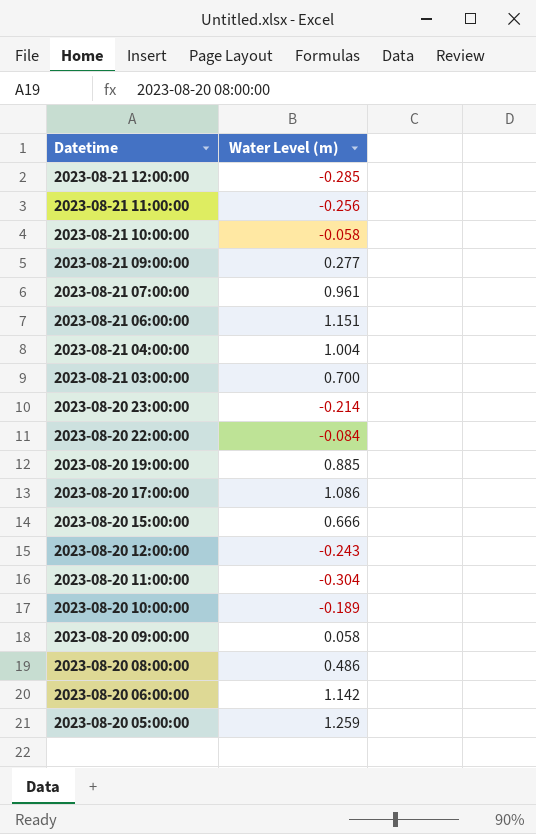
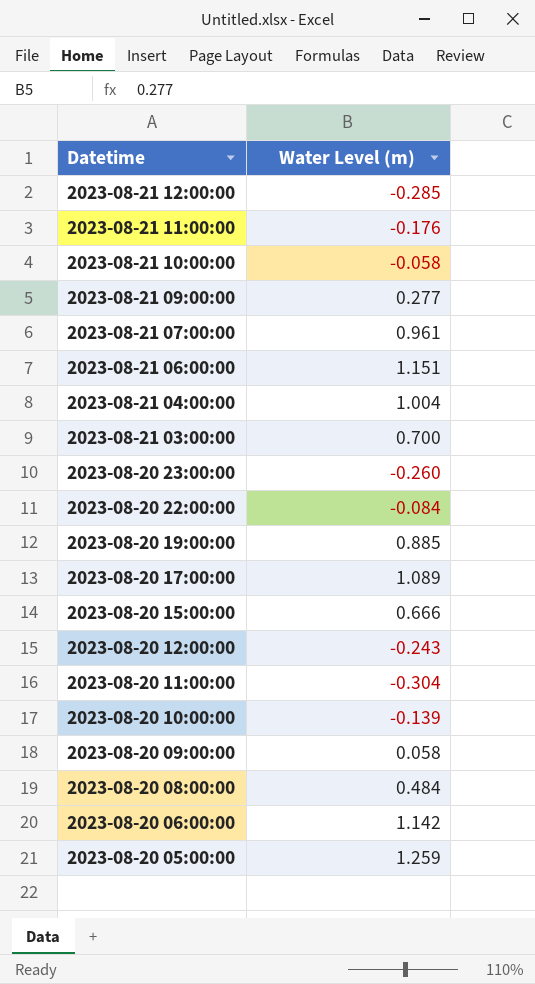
2023-08-21 11:00:00 | Water Level (m): -0.256 -> -0.176
2023-08-20 23:00:00 | Water Level (m): -0.214 -> -0.260
2023-08-20 17:00:00 | Water Level (m): 1.086 -> 1.089
2023-08-20 10:00:00 | Water Level (m): -0.189 -> -0.139
2023-08-20 08:00:00 | Water Level (m): 0.486 -> 0.484

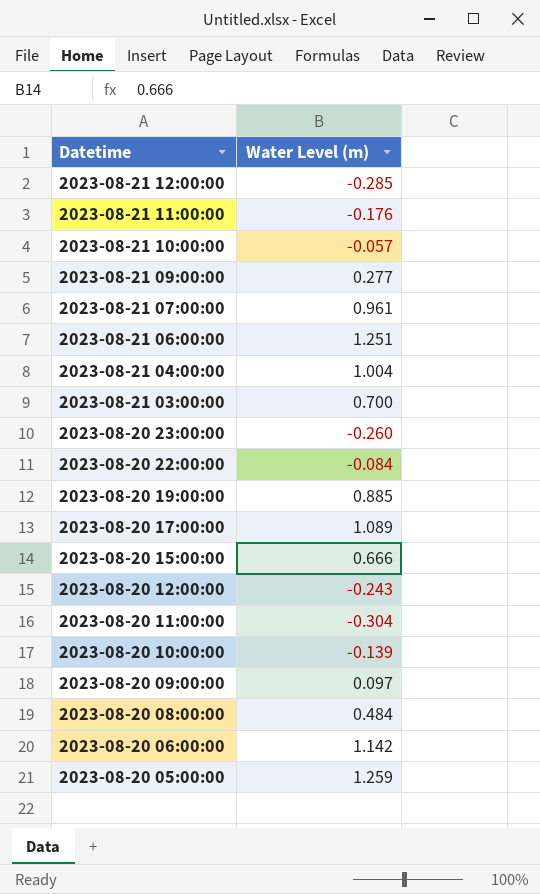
2023-08-21 10:00:00 | Water Level (m): -0.058 -> -0.057
2023-08-21 06:00:00 | Water Level (m): 1.151 -> 1.251
2023-08-20 09:00:00 | Water Level (m): 0.058 -> 0.097

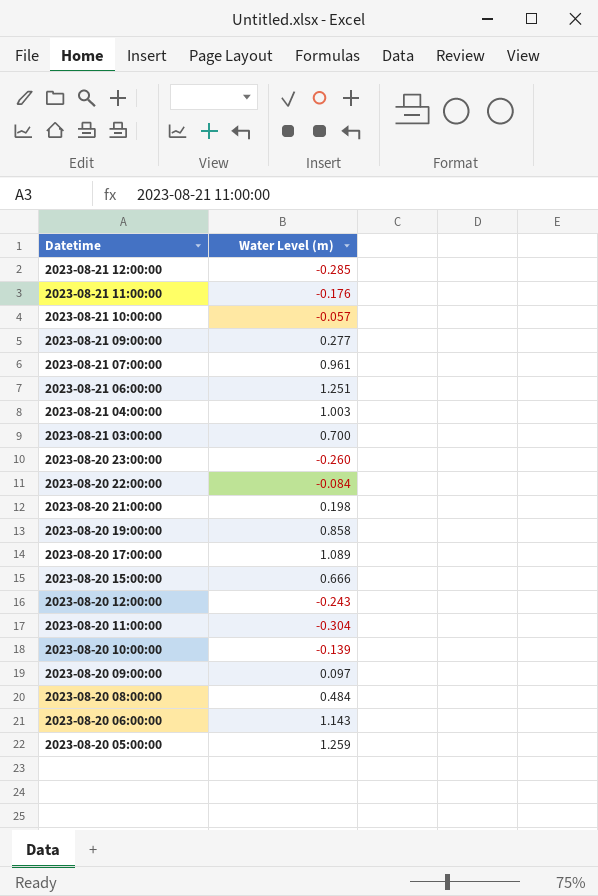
2023-08-21 04:00:00 | Water Level (m): 1.004 -> 1.003
row 2023-08-20 21:00:00: none -> 0.198
2023-08-20 19:00:00 | Water Level (m): 0.885 -> 0.858
2023-08-20 06:00:00 | Water Level (m): 1.142 -> 1.143

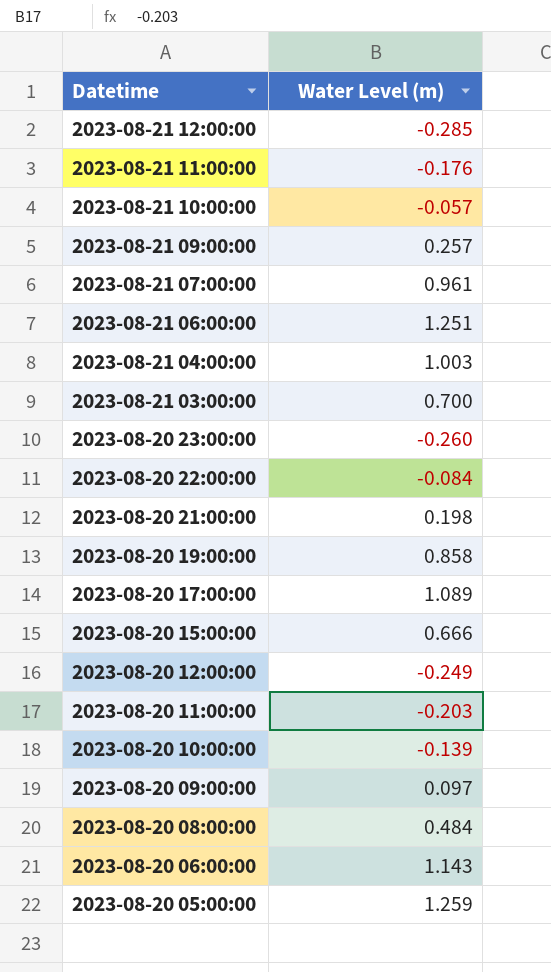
2023-08-21 09:00:00 | Water Level (m): 0.277 -> 0.257
2023-08-20 12:00:00 | Water Level (m): -0.243 -> -0.249
2023-08-20 11:00:00 | Water Level (m): -0.304 -> -0.203

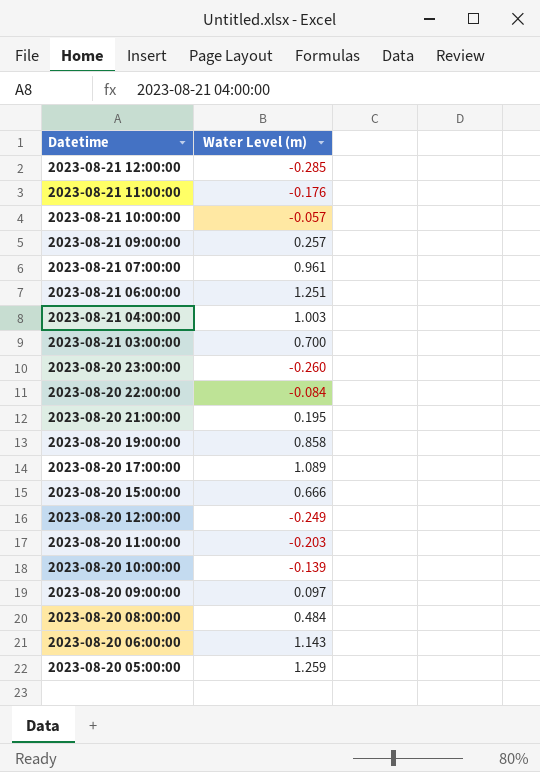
2023-08-20 21:00:00 | Water Level (m): 0.198 -> 0.195

